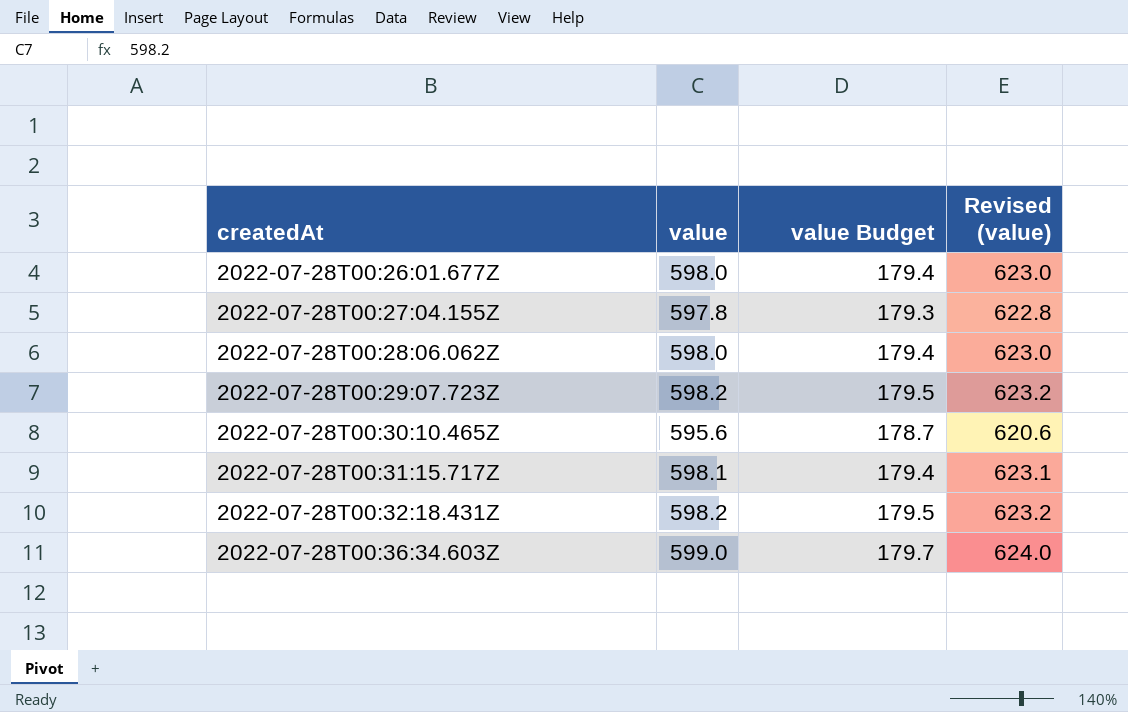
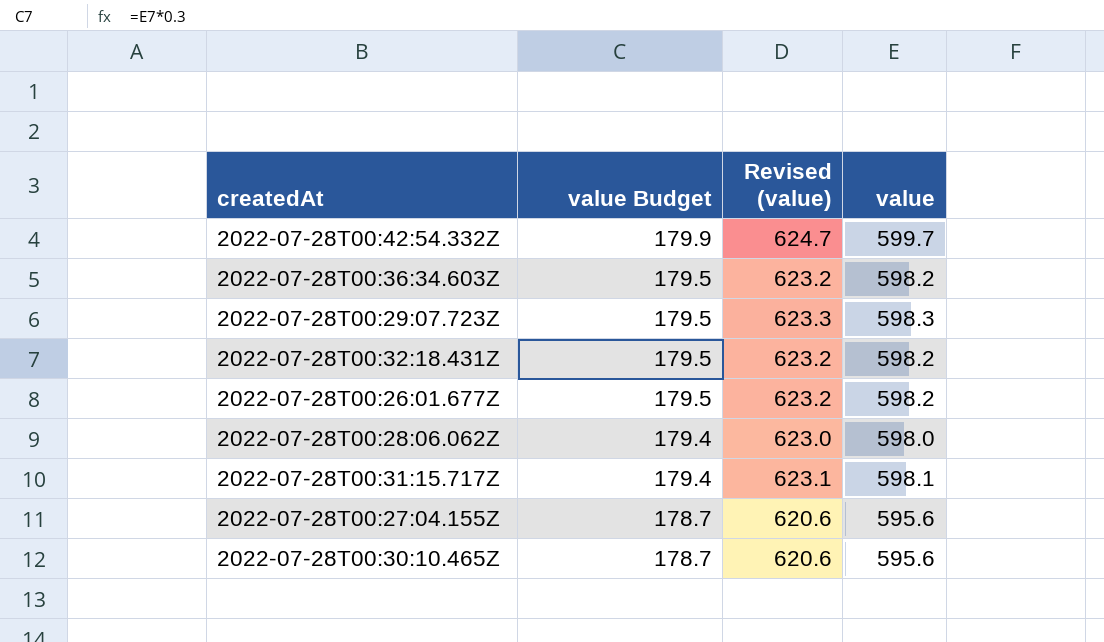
row order: createdAt ascending -> value Budget descending
column value | position: 2 -> 4
row 2022-07-28T00:42:54.332Z: none -> 179.9 | 624.7 | 599.7
2022-07-28T00:36:34.603Z | value Budget: 179.7 -> 179.5
2022-07-28T00:36:34.603Z | Revised (value): 624.0 -> 623.2
2022-07-28T00:36:34.603Z | value: 599.0 -> 598.2
2022-07-28T00:29:07.723Z | Revised (value): 623.2 -> 623.3
2022-07-28T00:29:07.723Z | value: 598.2 -> 598.3
2022-07-28T00:26:01.677Z | value Budget: 179.4 -> 179.5
2022-07-28T00:26:01.677Z | Revised (value): 623.0 -> 623.2
2022-07-28T00:26:01.677Z | value: 598.0 -> 598.2
2022-07-28T00:27:04.155Z | value Budget: 179.3 -> 178.7
2022-07-28T00:27:04.155Z | Revised (value): 622.8 -> 620.6
2022-07-28T00:27:04.155Z | value: 597.8 -> 595.6

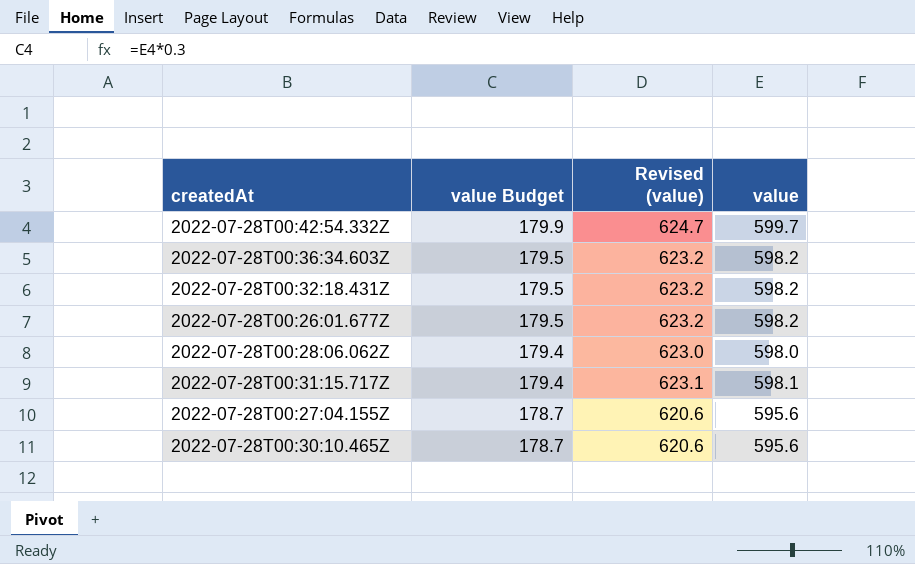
row 2022-07-28T00:29:07.723Z: 179.5 | 623.3 | 598.3 -> none

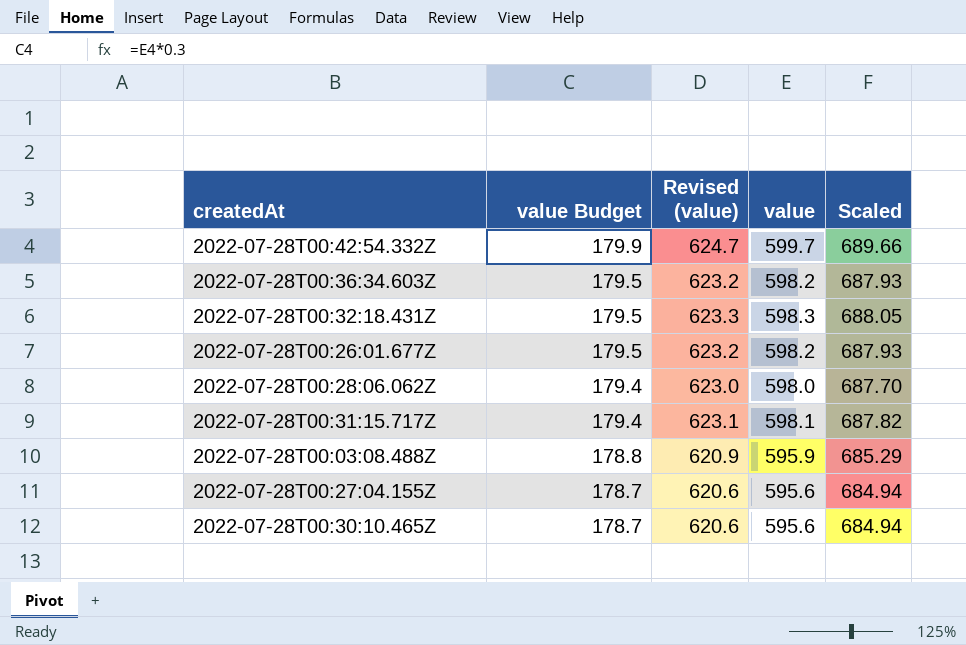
column Scaled | formula: none -> [value] * 1.15
2022-07-28T00:32:18.431Z | Revised (value): 623.2 -> 623.3
2022-07-28T00:32:18.431Z | value: 598.2 -> 598.3
row 2022-07-28T00:03:08.488Z: none -> 178.8 | 620.9 | 595.9 | 685.29

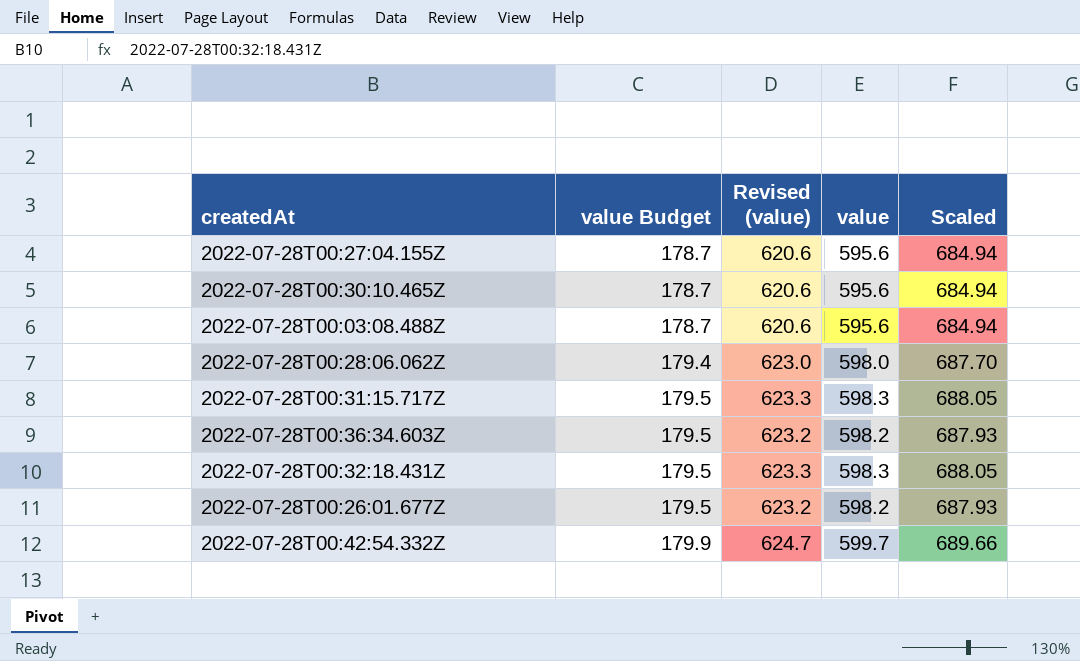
row order: value Budget descending -> value Budget ascending
2022-07-28T00:03:08.488Z | value Budget: 178.8 -> 178.7
2022-07-28T00:03:08.488Z | Revised (value): 620.9 -> 620.6
2022-07-28T00:03:08.488Z | value: 595.9 -> 595.6
2022-07-28T00:03:08.488Z | Scaled: 685.29 -> 684.94
2022-07-28T00:31:15.717Z | value Budget: 179.4 -> 179.5
2022-07-28T00:31:15.717Z | Revised (value): 623.1 -> 623.3
2022-07-28T00:31:15.717Z | value: 598.1 -> 598.3
2022-07-28T00:31:15.717Z | Scaled: 687.82 -> 688.05

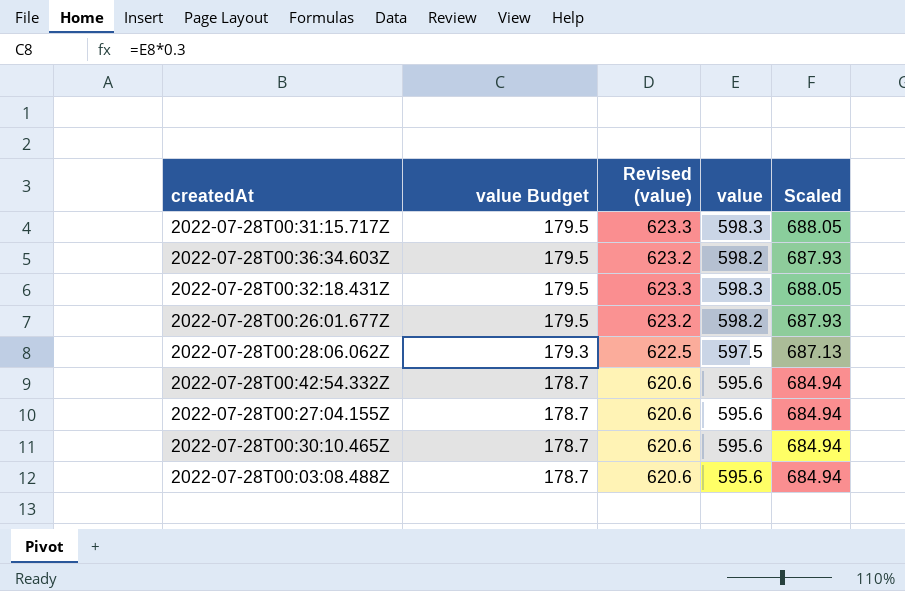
row order: value Budget ascending -> value Budget descending
2022-07-28T00:28:06.062Z | value Budget: 179.4 -> 179.3
2022-07-28T00:28:06.062Z | Revised (value): 623.0 -> 622.5
2022-07-28T00:28:06.062Z | value: 598.0 -> 597.5
2022-07-28T00:28:06.062Z | Scaled: 687.70 -> 687.13
2022-07-28T00:42:54.332Z | value Budget: 179.9 -> 178.7
2022-07-28T00:42:54.332Z | Revised (value): 624.7 -> 620.6
2022-07-28T00:42:54.332Z | value: 599.7 -> 595.6
2022-07-28T00:42:54.332Z | Scaled: 689.66 -> 684.94

